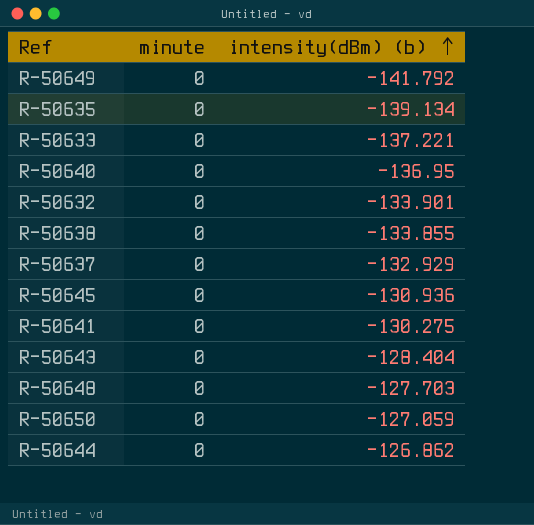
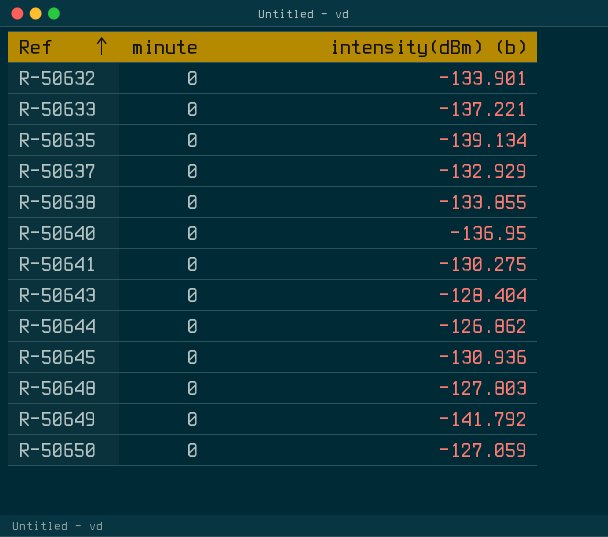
row order: intensity(dBm) (b) ascending -> Ref ascending
R-50648 | intensity(dBm) (b): -127.703 -> -127.803

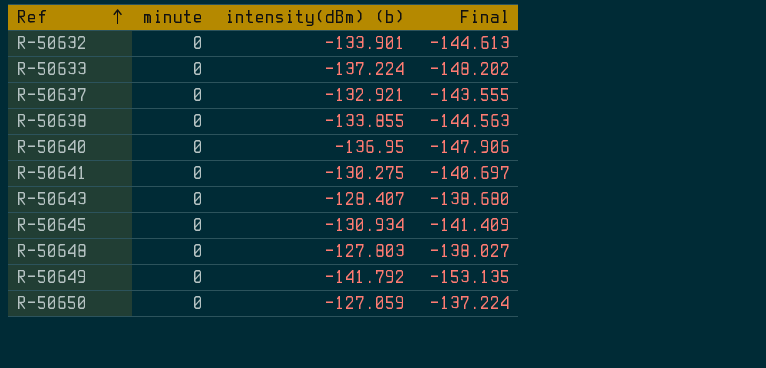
column Final | formula: none -> [intensity(dBm) (b)] * 1.08
row R-50635: 0 | -139.134 -> none
row R-50644: 0 | -126.862 -> none
R-50633 | intensity(dBm) (b): -137.221 -> -137.224
R-50637 | intensity(dBm) (b): -132.929 -> -132.921
R-50643 | intensity(dBm) (b): -128.404 -> -128.407
R-50645 | intensity(dBm) (b): -130.936 -> -130.934

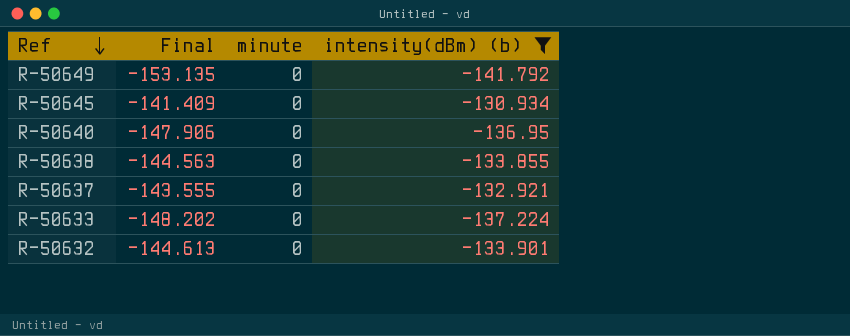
filter: none -> intensity(dBm) (b) <= -130.934
row order: Ref ascending -> Ref descending
column Final | position: 4 -> 2

